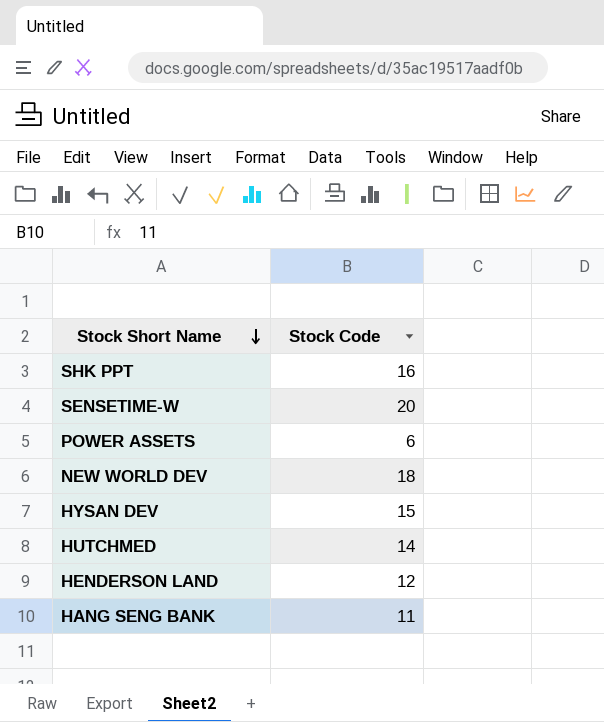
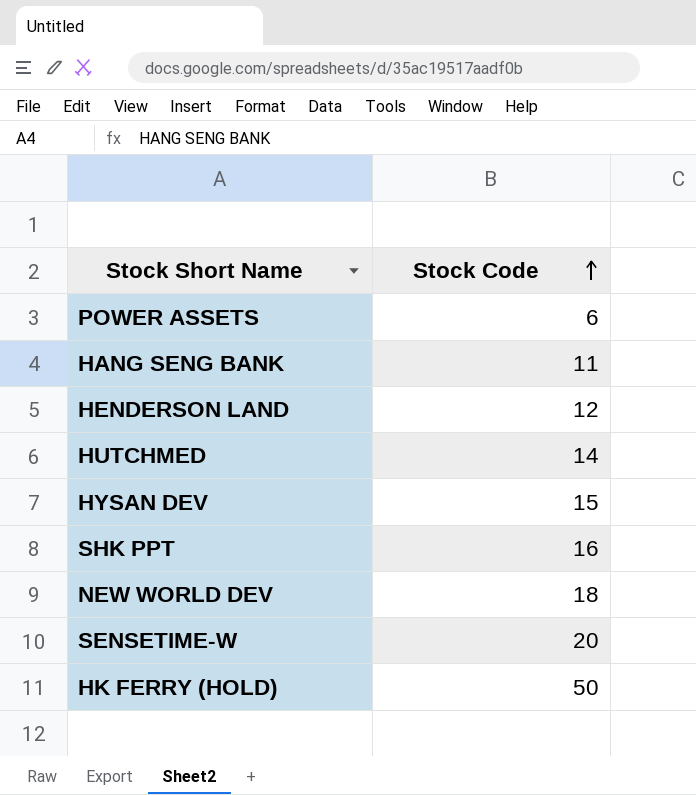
row order: Stock Short Name descending -> Stock Code ascending
row HK FERRY (HOLD): none -> 50

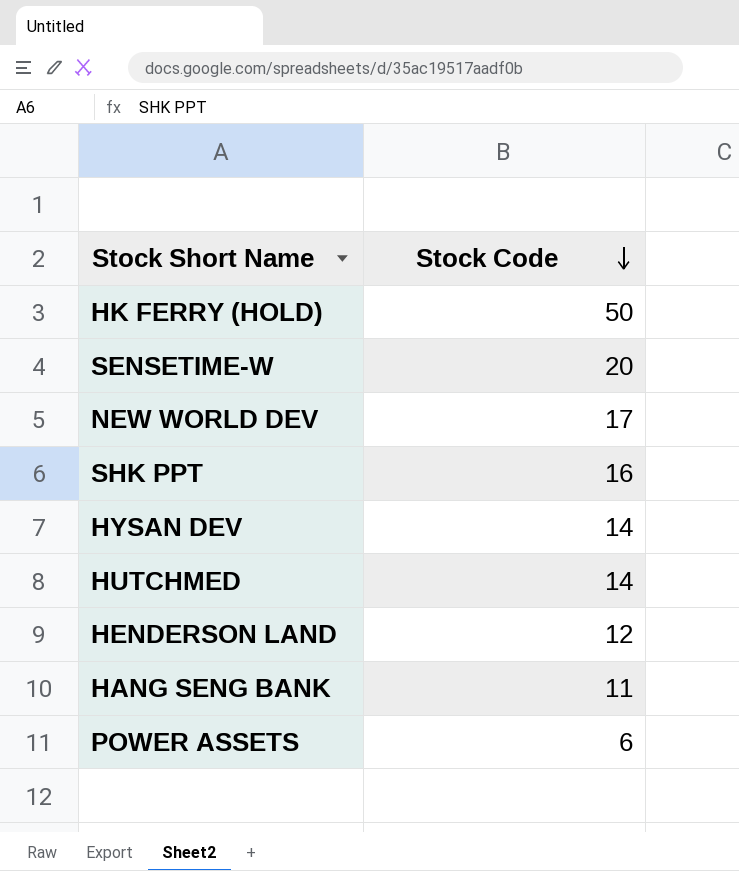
row order: Stock Code ascending -> Stock Code descending
NEW WORLD DEV | Stock Code: 18 -> 17
HYSAN DEV | Stock Code: 15 -> 14

